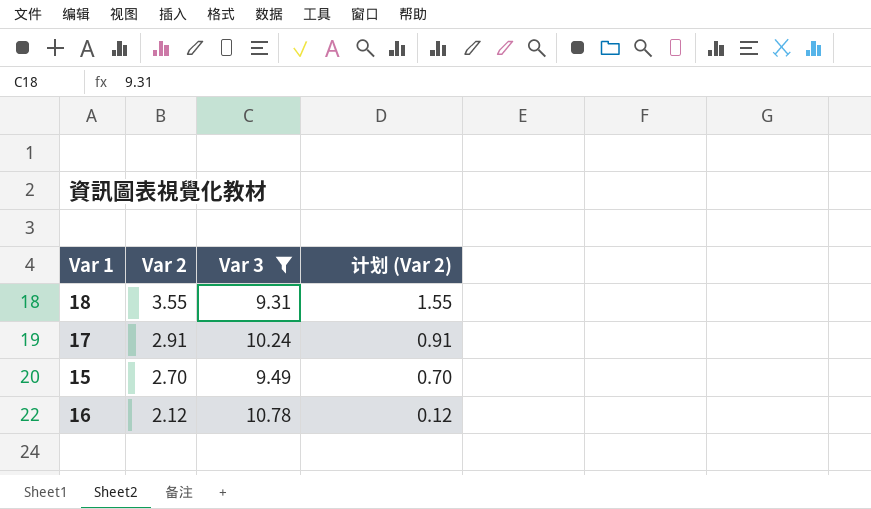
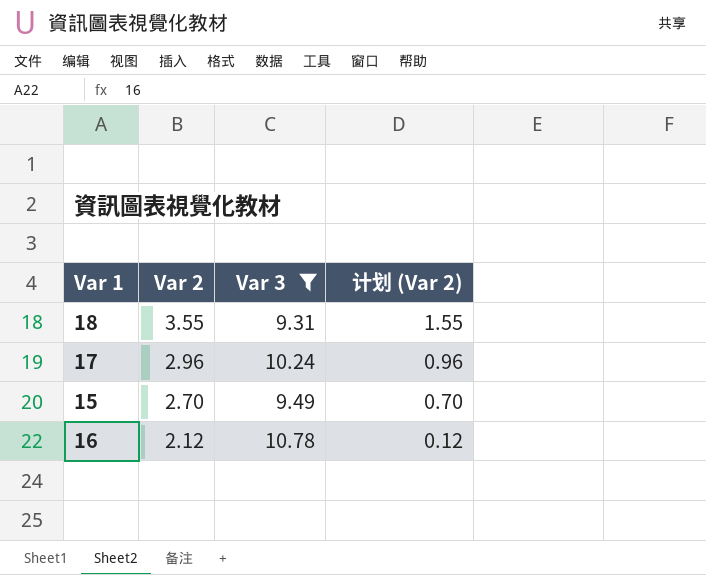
17 | Var 2: 2.91 -> 2.96
17 | 计划 (Var 2): 0.91 -> 0.96

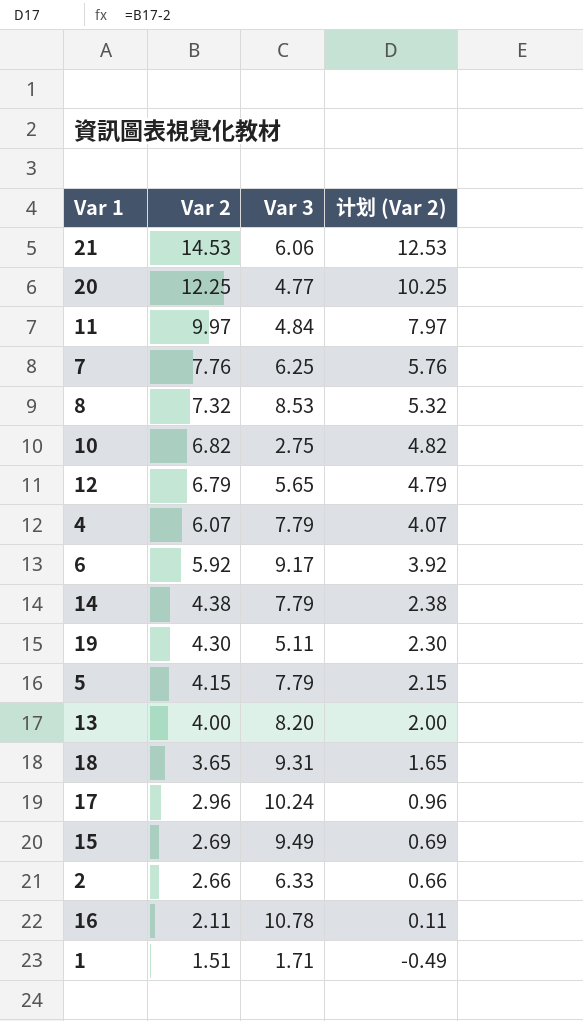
filter: Var 3 >= 9.31 -> none
18 | Var 2: 3.55 -> 3.65
18 | 计划 (Var 2): 1.55 -> 1.65
15 | Var 2: 2.70 -> 2.69
15 | 计划 (Var 2): 0.70 -> 0.69
16 | Var 2: 2.12 -> 2.11
16 | 计划 (Var 2): 0.12 -> 0.11

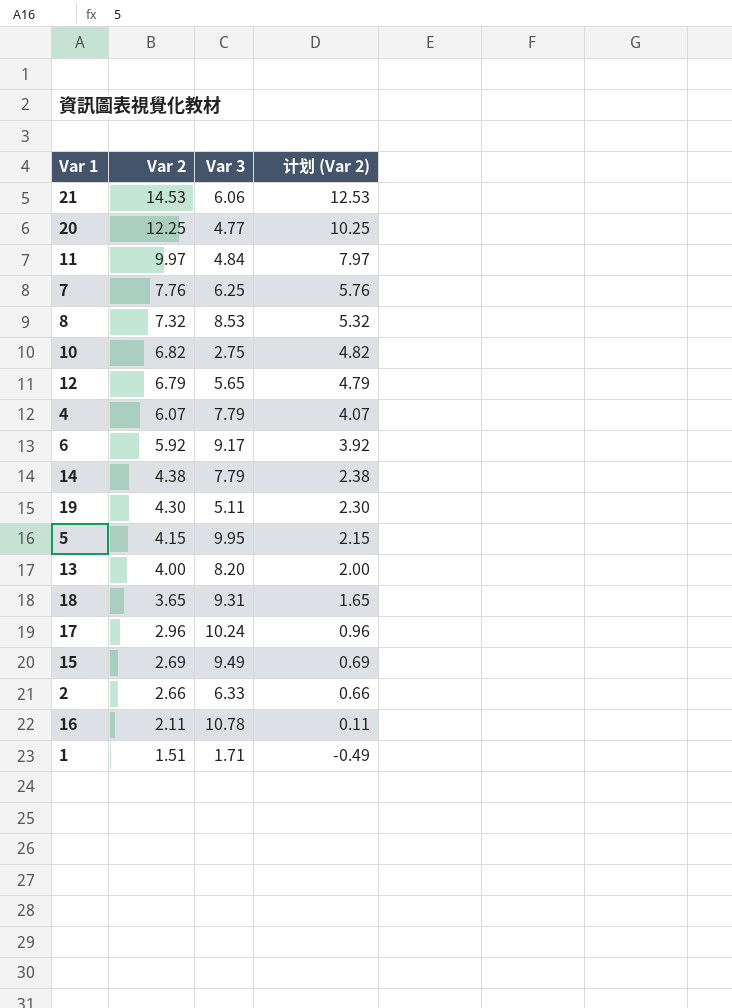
5 | Var 3: 7.79 -> 9.95

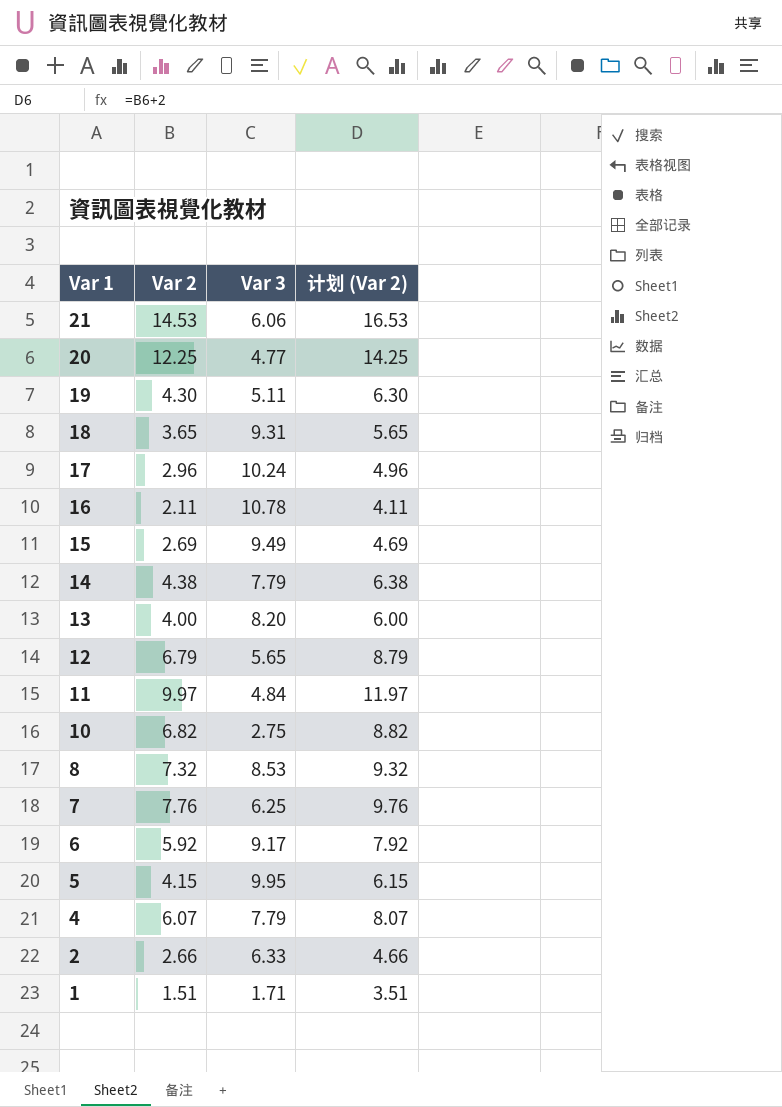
row order: Var 2 descending -> Var 1 descending
column 计划 (Var 2) | formula: [Var 2] - 2 -> [Var 2] + 2

